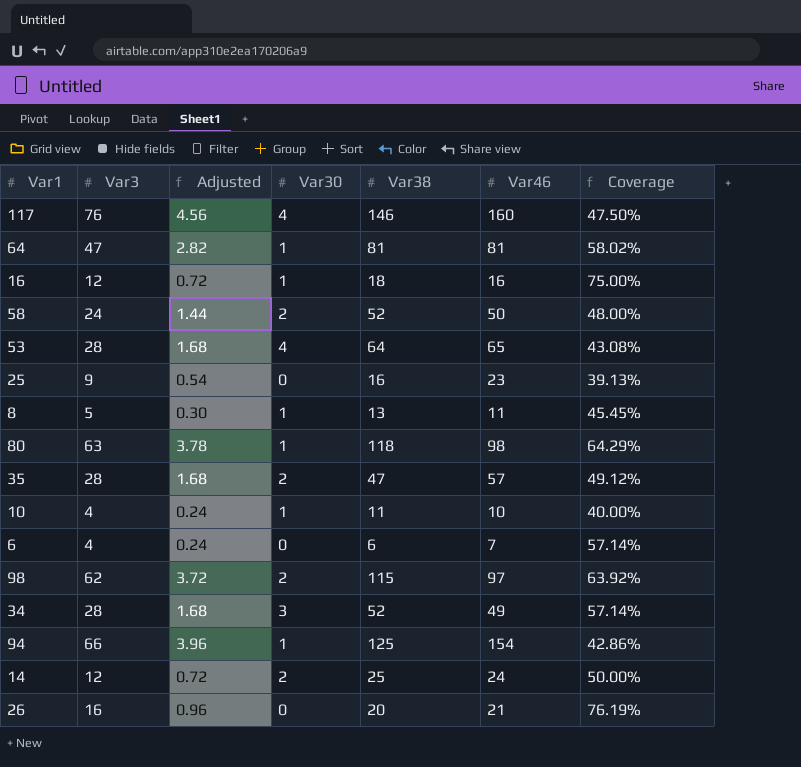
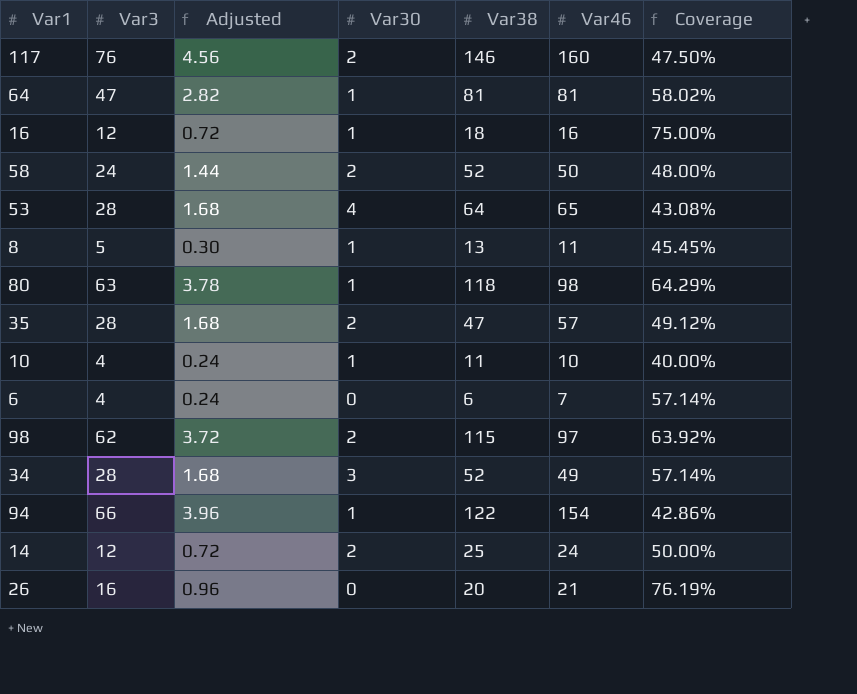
row 25: 9 | 0.54 | 0 | 16 | 23 | 39.13% -> none
117 | Var30: 4 -> 2
94 | Var38: 125 -> 122

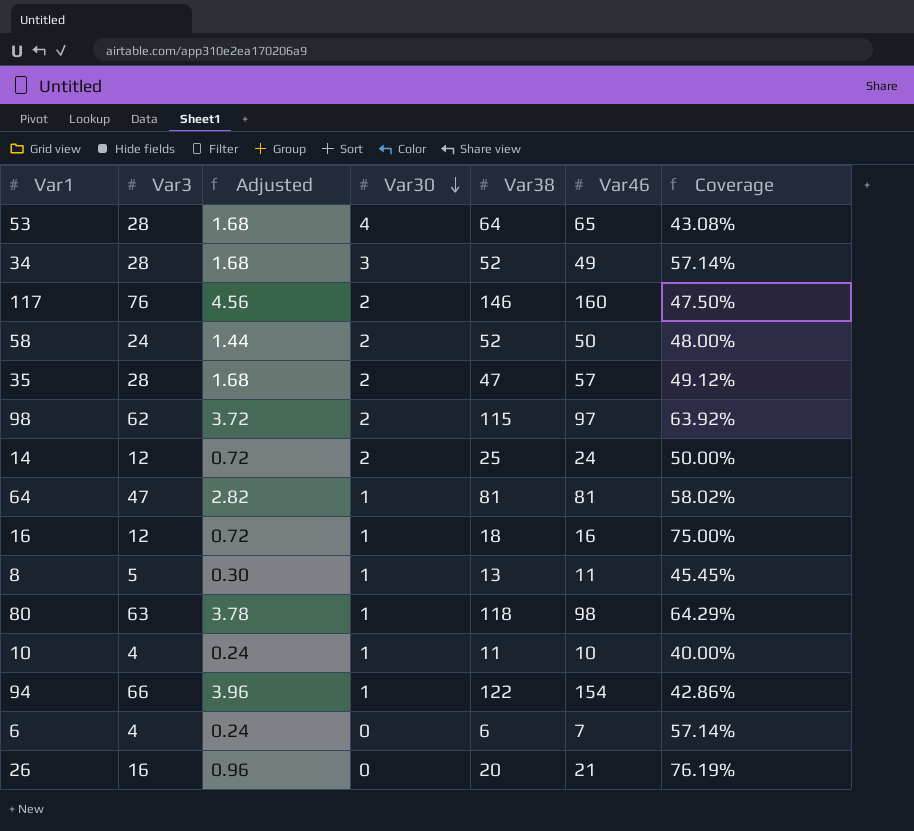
row order: none -> Var30 descending

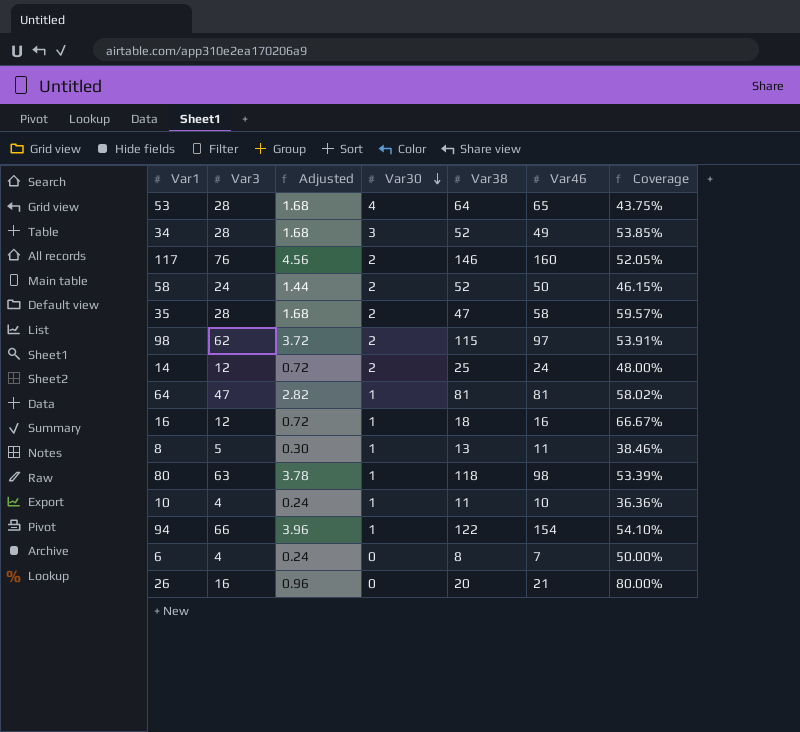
column Coverage | formula: [Var3] / [Var46] -> [Var3] / [Var38]
35 | Var46: 57 -> 58
6 | Var38: 6 -> 8

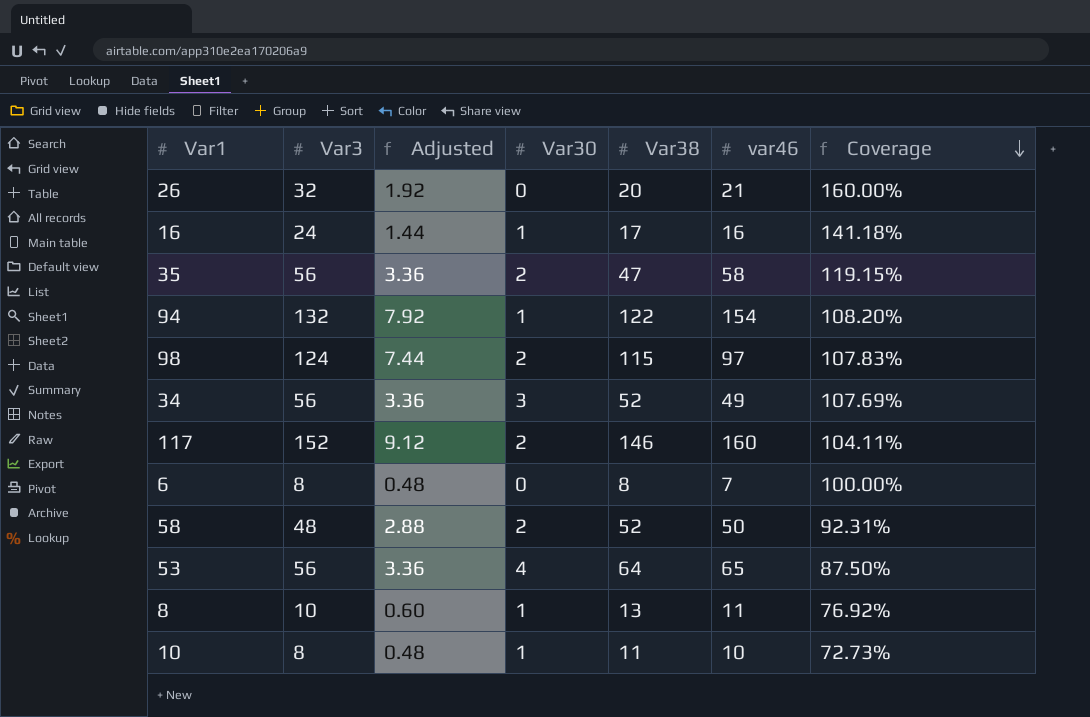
row order: Var30 descending -> Coverage descending
column name: Var46 -> var46
row 14: 12 | 0.72 | 2 | 25 | 24 | 48.00% -> none
row 64: 47 | 2.82 | 1 | 81 | 81 | 58.02% -> none
row 80: 63 | 3.78 | 1 | 118 | 98 | 53.39% -> none
26 | Var3: 16 -> 32
26 | Adjusted: 0.96 -> 1.92
26 | Coverage: 80.00% -> 160.00%
16 | Var3: 12 -> 24
16 | Adjusted: 0.72 -> 1.44
16 | Var38: 18 -> 17
16 | Coverage: 66.67% -> 141.18%
35 | Var3: 28 -> 56
35 | Adjusted: 1.68 -> 3.36
35 | Coverage: 59.57% -> 119.15%
94 | Var3: 66 -> 132
94 | Adjusted: 3.96 -> 7.92
94 | Coverage: 54.10% -> 108.20%
98 | Var3: 62 -> 124
98 | Adjusted: 3.72 -> 7.44
98 | Coverage: 53.91% -> 107.83%
34 | Var3: 28 -> 56
34 | Adjusted: 1.68 -> 3.36
34 | Coverage: 53.85% -> 107.69%
117 | Var3: 76 -> 152
117 | Adjusted: 4.56 -> 9.12
117 | Coverage: 52.05% -> 104.11%
6 | Var3: 4 -> 8
6 | Adjusted: 0.24 -> 0.48
6 | Coverage: 50.00% -> 100.00%
58 | Var3: 24 -> 48
58 | Adjusted: 1.44 -> 2.88
58 | Coverage: 46.15% -> 92.31%
53 | Var3: 28 -> 56
53 | Adjusted: 1.68 -> 3.36
53 | Coverage: 43.75% -> 87.50%
8 | Var3: 5 -> 10
8 | Adjusted: 0.30 -> 0.60
8 | Coverage: 38.46% -> 76.92%
10 | Var3: 4 -> 8
10 | Adjusted: 0.24 -> 0.48
10 | Coverage: 36.36% -> 72.73%

